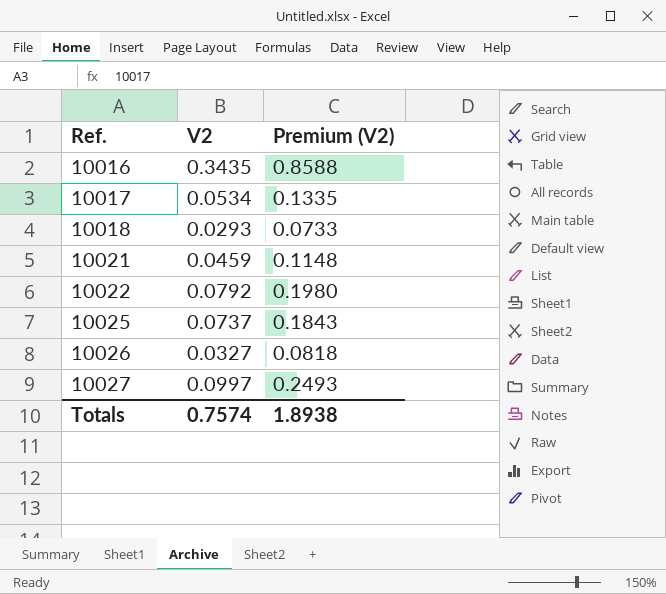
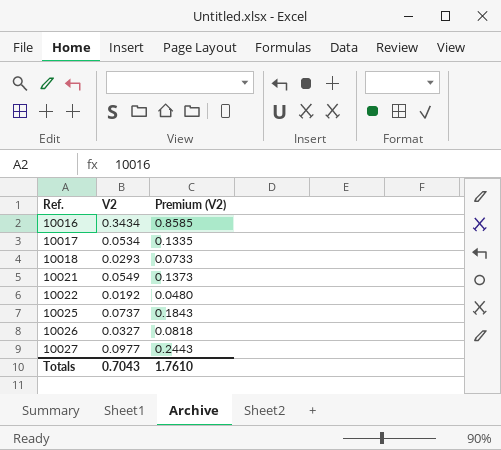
10016 | V2: 0.3435 -> 0.3434
10016 | Premium (V2): 0.8588 -> 0.8585
10021 | V2: 0.0459 -> 0.0549
10021 | Premium (V2): 0.1148 -> 0.1373
10022 | V2: 0.0792 -> 0.0192
10022 | Premium (V2): 0.1980 -> 0.0480
10027 | V2: 0.0997 -> 0.0977
10027 | Premium (V2): 0.2493 -> 0.2443
Totals | V2: 0.7574 -> 0.7043
Totals | Premium (V2): 1.8938 -> 1.7610

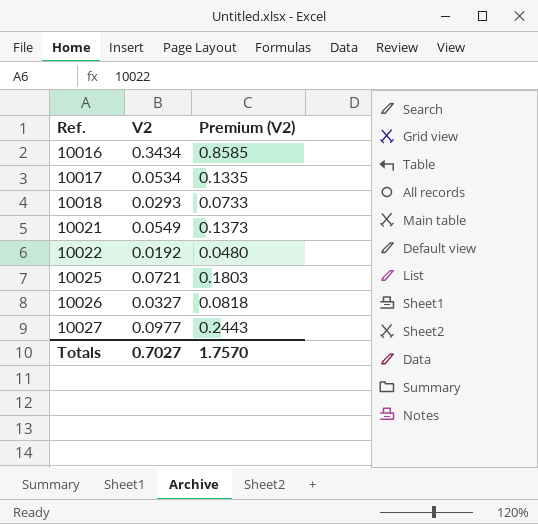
10025 | V2: 0.0737 -> 0.0721
10025 | Premium (V2): 0.1843 -> 0.1803
Totals | V2: 0.7043 -> 0.7027
Totals | Premium (V2): 1.7610 -> 1.7570

